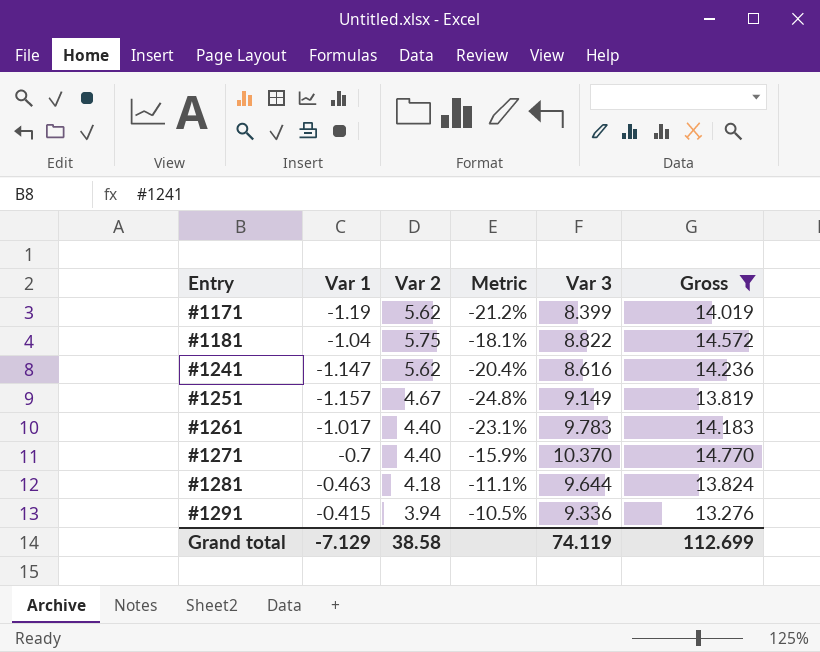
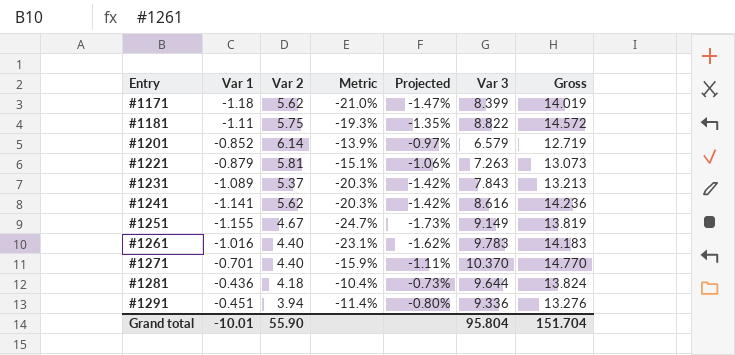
filter: Gross >= 13.276 -> none
column Projected | formula: none -> [Metric] * 0.07
#1171 | Var 1: -1.19 -> -1.18
#1171 | Metric: -21.2% -> -21.0%
#1181 | Var 1: -1.04 -> -1.11
#1181 | Metric: -18.1% -> -19.3%
#1241 | Var 1: -1.147 -> -1.141
#1241 | Metric: -20.4% -> -20.3%
#1251 | Var 1: -1.157 -> -1.155
#1251 | Metric: -24.8% -> -24.7%
#1261 | Var 1: -1.017 -> -1.016
#1271 | Var 1: -0.7 -> -0.701
#1281 | Var 1: -0.463 -> -0.436
#1281 | Metric: -11.1% -> -10.4%
#1291 | Var 1: -0.415 -> -0.451
#1291 | Metric: -10.5% -> -11.4%
Grand total | Var 1: -7.129 -> -10.01
Grand total | Var 2: 38.58 -> 55.90
Grand total | Var 3: 74.119 -> 95.804
Grand total | Gross: 112.699 -> 151.704

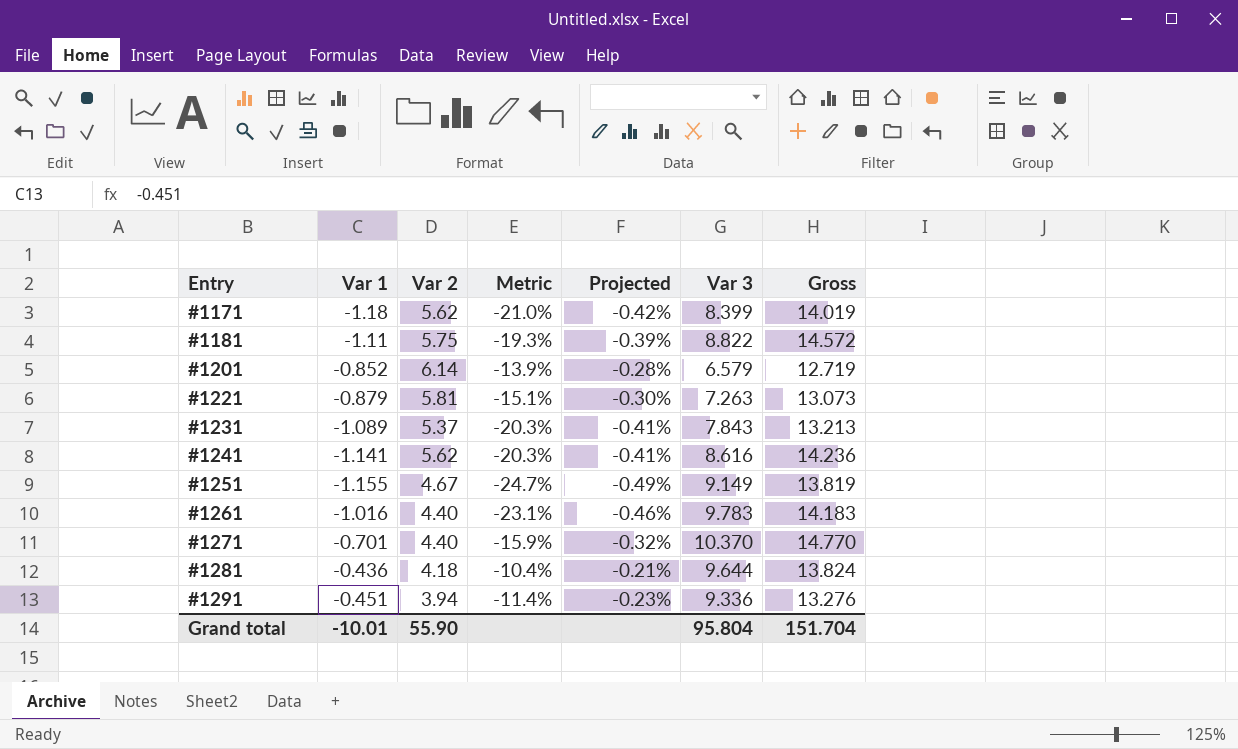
column Projected | formula: [Metric] * 0.07 -> [Metric] * 0.02

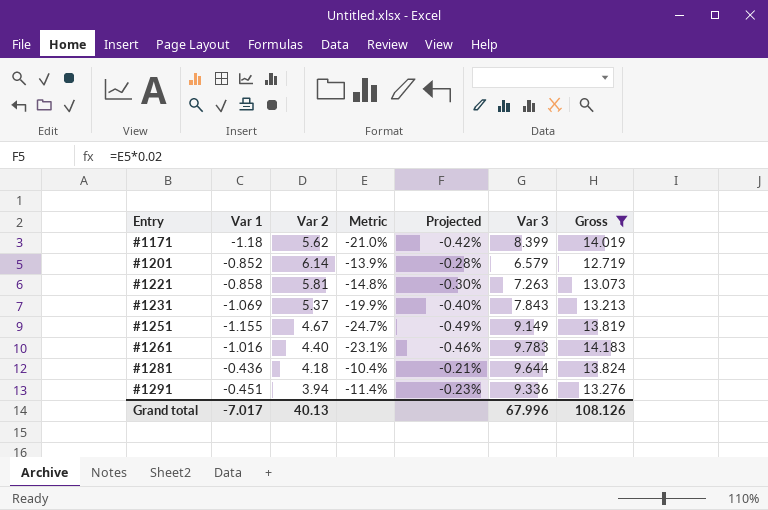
filter: none -> Gross <= 14.183
#1221 | Var 1: -0.879 -> -0.858
#1221 | Metric: -15.1% -> -14.8%
#1231 | Var 1: -1.089 -> -1.069
#1231 | Metric: -20.3% -> -19.9%
#1231 | Projected: -0.41% -> -0.40%
Grand total | Var 1: -10.01 -> -7.017
Grand total | Var 2: 55.90 -> 40.13
Grand total | Var 3: 95.804 -> 67.996
Grand total | Gross: 151.704 -> 108.126

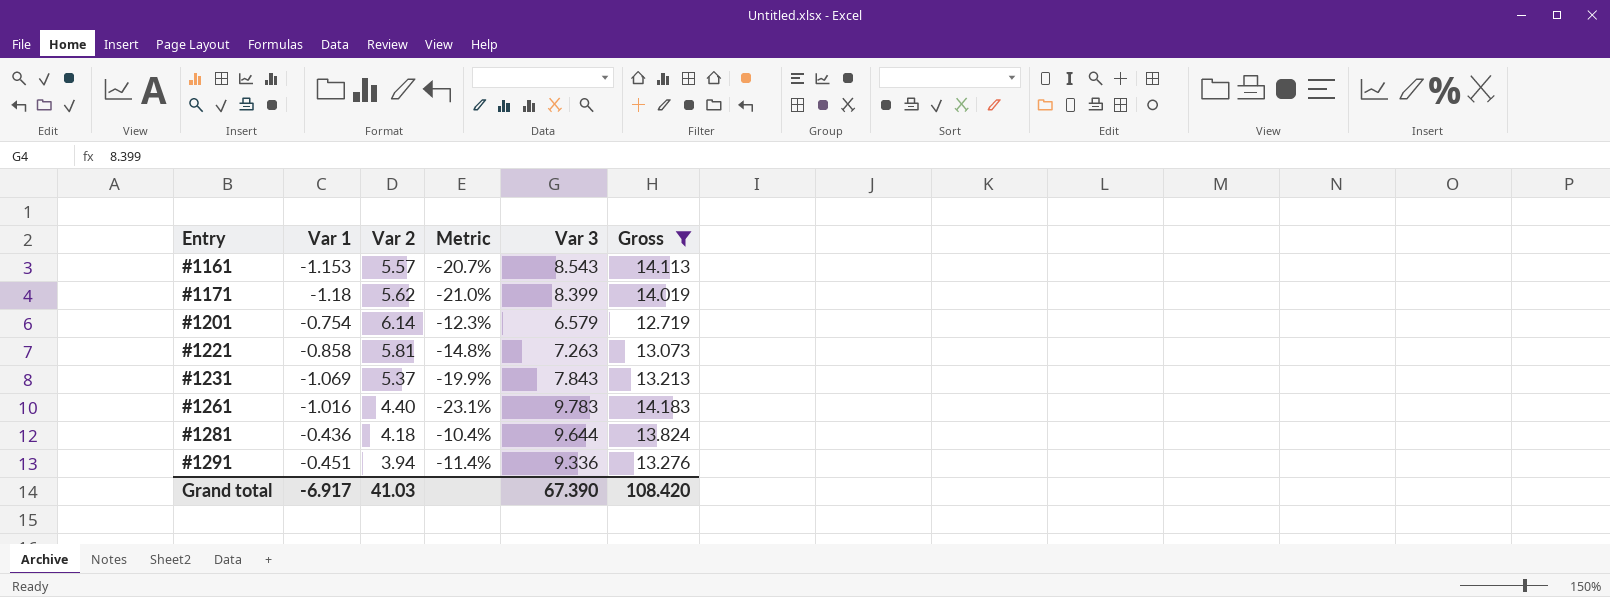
column Projected | formula: [Metric] * 0.02 -> none
row #1251: -1.155 | 4.67 | -24.7% | -0.49% | 9.149 | 13.819 -> none
row #1161: none -> -1.153 | 5.57 | -20.7% | 8.543 | 14.113
#1201 | Var 1: -0.852 -> -0.754
#1201 | Metric: -13.9% -> -12.3%
Grand total | Var 1: -7.017 -> -6.917
Grand total | Var 2: 40.13 -> 41.03
Grand total | Var 3: 67.996 -> 67.390
Grand total | Gross: 108.126 -> 108.420

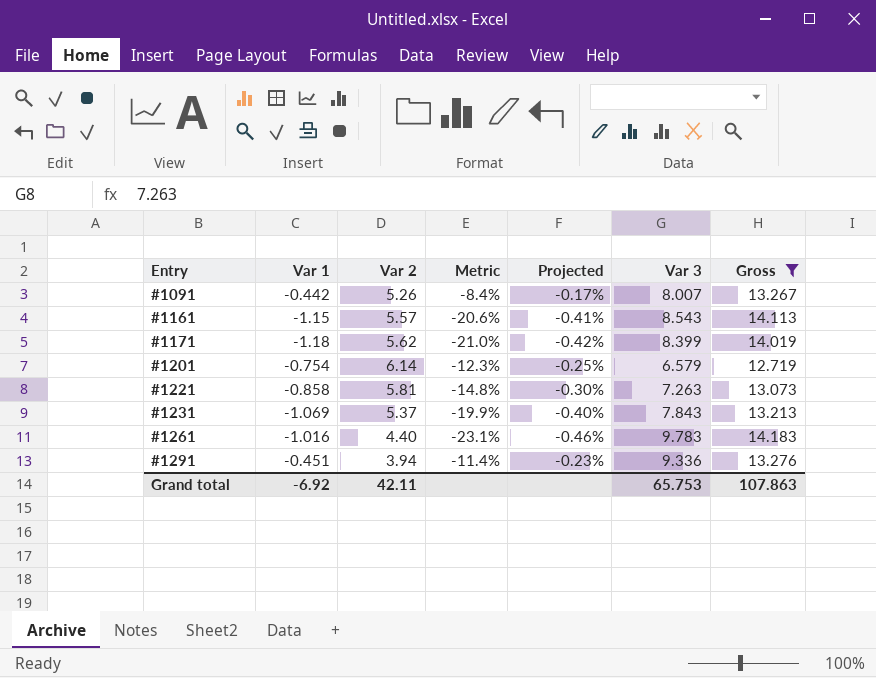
column Projected | formula: none -> [Metric] * 0.02
row #1281: -0.436 | 4.18 | -10.4% | 9.644 | 13.824 -> none
row #1091: none -> -0.442 | 5.26 | -8.4% | -0.17% | 8.007 | 13.267
#1161 | Var 1: -1.153 -> -1.15
#1161 | Metric: -20.7% -> -20.6%
Grand total | Var 1: -6.917 -> -6.92
Grand total | Var 2: 41.03 -> 42.11
Grand total | Var 3: 67.390 -> 65.753
Grand total | Gross: 108.420 -> 107.863

